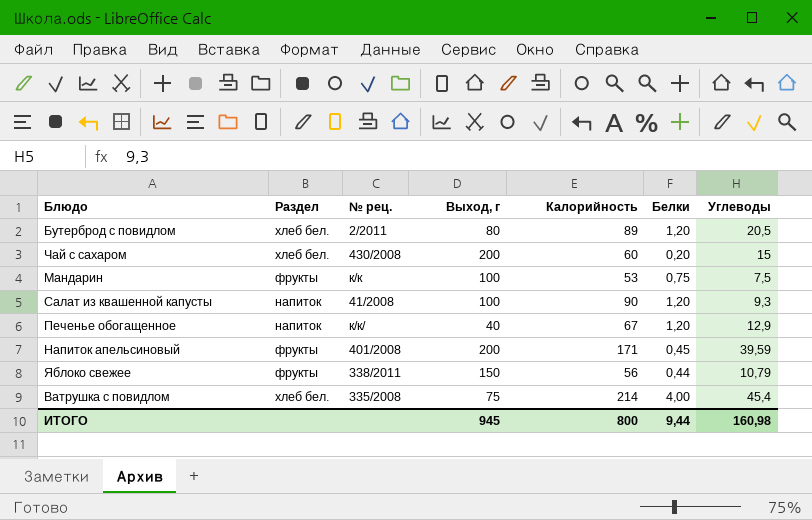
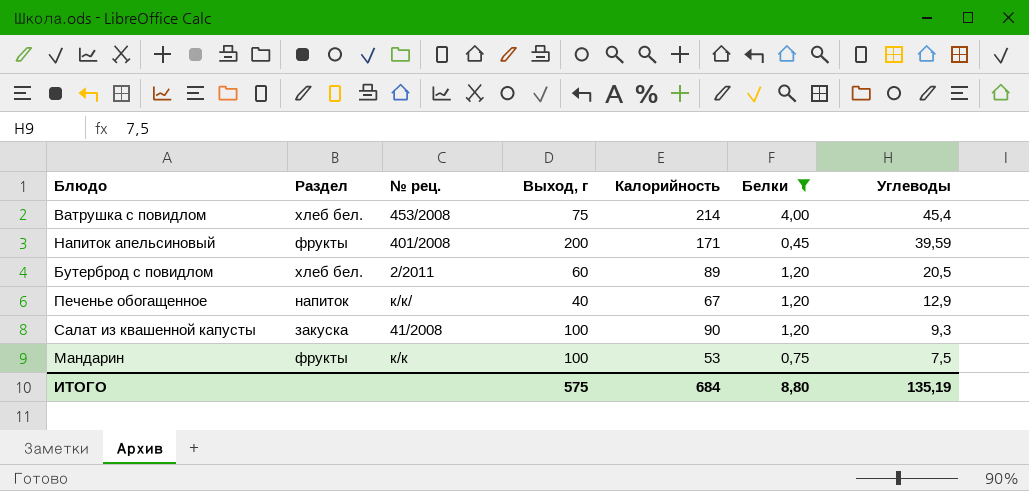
filter: none -> Белки >= 0,45
row order: none -> Углеводы descending
Ватрушка с повидлом | № рец.: 335/2008 -> 453/2008
Бутерброд с повидлом | Выход, г: 80 -> 60
Салат из квашенной капусты | Раздел: напиток -> закуска
ИТОГО | Выход, г: 945 -> 575
ИТОГО | Калорийность: 800 -> 684
ИТОГО | Белки: 9,44 -> 8,80
ИТОГО | Углеводы: 160,98 -> 135,19

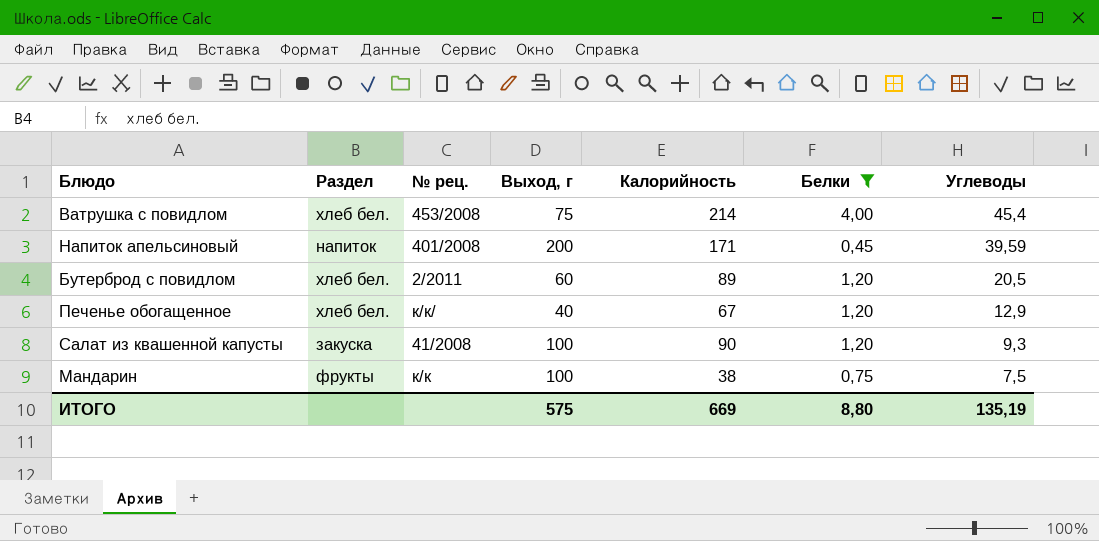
Напиток апельсиновый | Раздел: фрукты -> напиток
Печенье обогащенное | Раздел: напиток -> хлеб бел.
Мандарин | Калорийность: 53 -> 38
ИТОГО | Калорийность: 684 -> 669

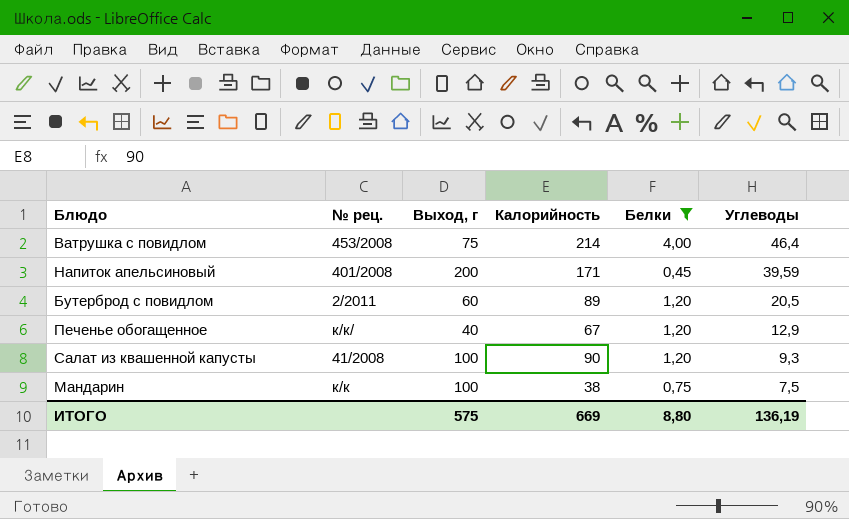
column Раздел | position: 2 -> none
Ватрушка с повидлом | Углеводы: 45,4 -> 46,4
ИТОГО | Углеводы: 135,19 -> 136,19

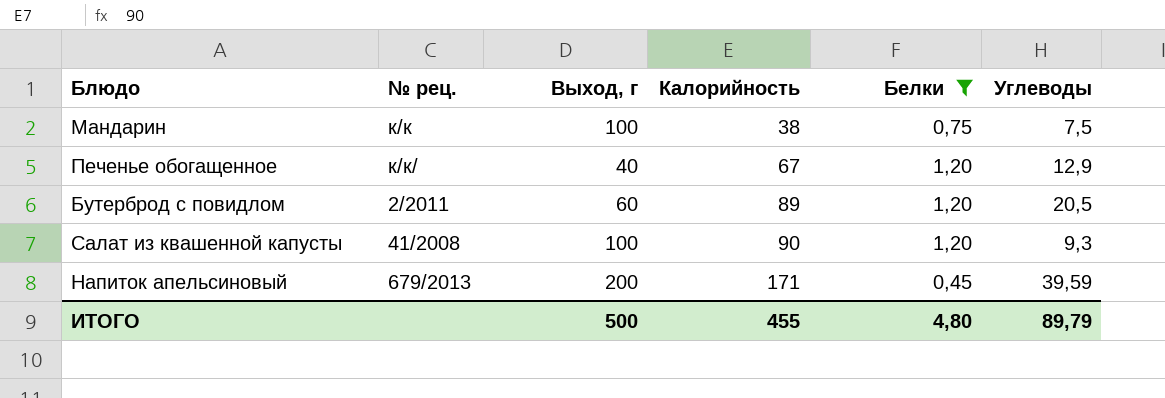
row order: Углеводы descending -> Калорийность ascending
row Ватрушка с повидлом: 453/2008 | 75 | 214 | 4,00 | 46,4 -> none
Напиток апельсиновый | № рец.: 401/2008 -> 679/2013
ИТОГО | Выход, г: 575 -> 500
ИТОГО | Калорийность: 669 -> 455
ИТОГО | Белки: 8,80 -> 4,80
ИТОГО | Углеводы: 136,19 -> 89,79

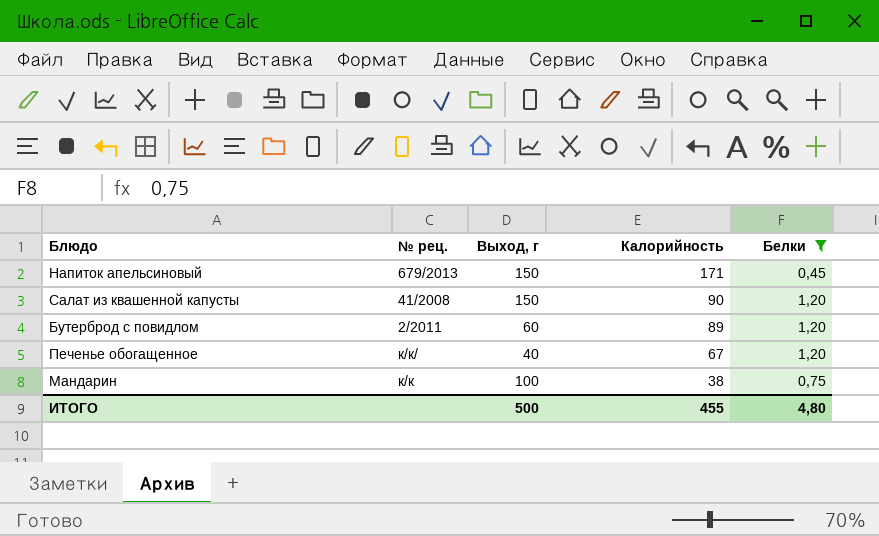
row order: Калорийность ascending -> Калорийность descending
column Углеводы | position: 6 -> none
Напиток апельсиновый | Выход, г: 200 -> 150
Салат из квашенной капусты | Выход, г: 100 -> 150

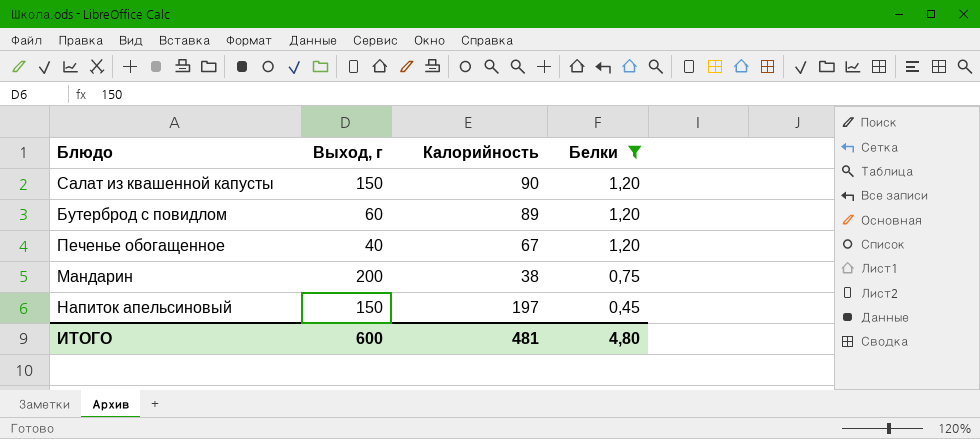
row order: Калорийность descending -> Белки descending
column № рец. | position: 2 -> none
Мандарин | Выход, г: 100 -> 200
Напиток апельсиновый | Калорийность: 171 -> 197
ИТОГО | Выход, г: 500 -> 600
ИТОГО | Калорийность: 455 -> 481

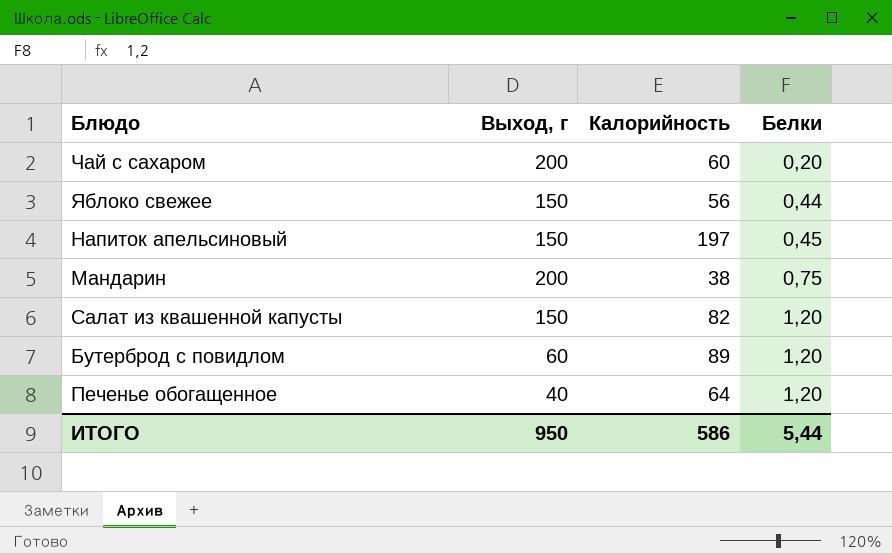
filter: Белки >= 0,45 -> none
row order: Белки descending -> Белки ascending
Салат из квашенной капусты | Калорийность: 90 -> 82
Печенье обогащенное | Калорийность: 67 -> 64
ИТОГО | Выход, г: 600 -> 950
ИТОГО | Калорийность: 481 -> 586
ИТОГО | Белки: 4,80 -> 5,44

